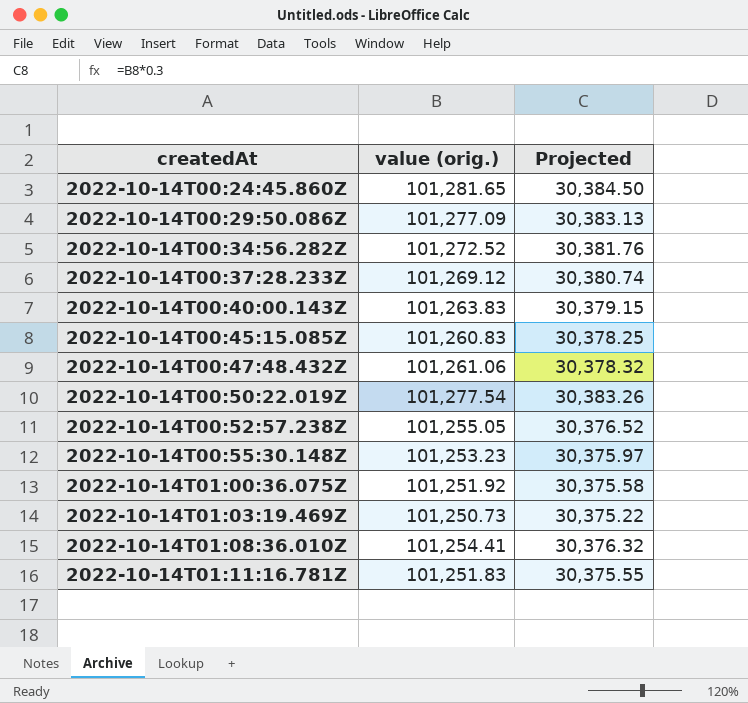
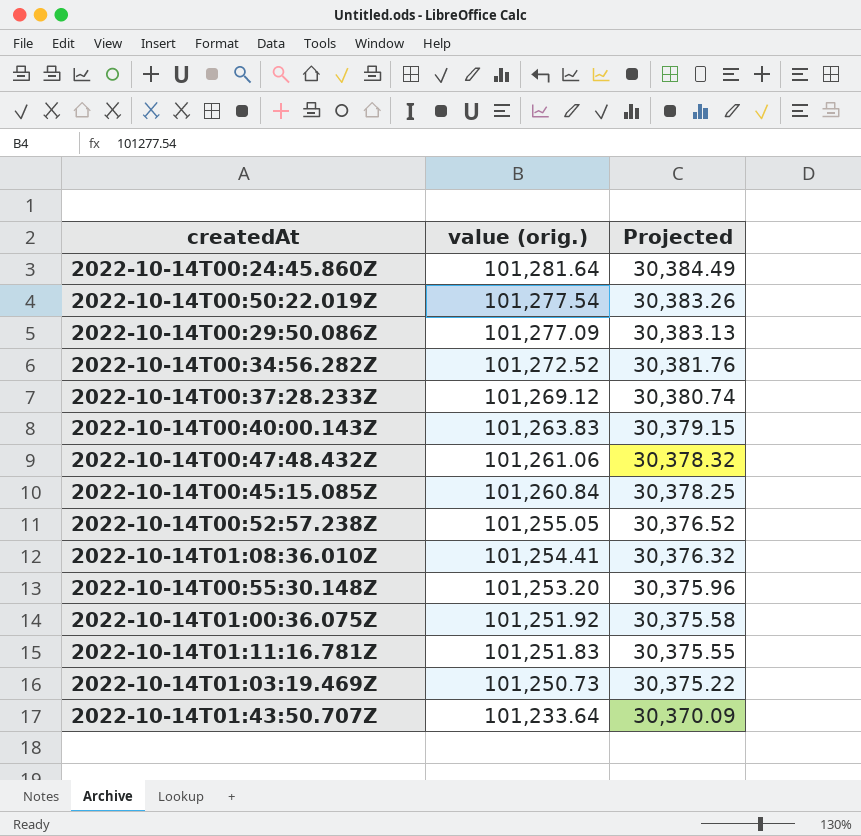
row order: createdAt ascending -> value (orig.) descending
2022-10-14T00:24:45.860Z | value (orig.): 101,281.65 -> 101,281.64
2022-10-14T00:24:45.860Z | Projected: 30,384.50 -> 30,384.49
2022-10-14T00:45:15.085Z | value (orig.): 101,260.83 -> 101,260.84
2022-10-14T00:55:30.148Z | value (orig.): 101,253.23 -> 101,253.20
2022-10-14T00:55:30.148Z | Projected: 30,375.97 -> 30,375.96
row 2022-10-14T01:43:50.707Z: none -> 101,233.64 | 30,370.09

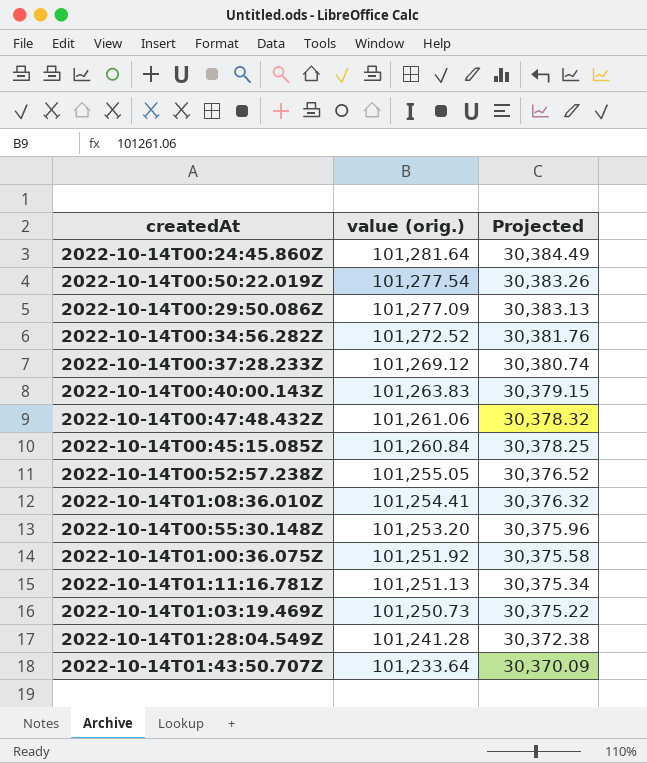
2022-10-14T01:11:16.781Z | value (orig.): 101,251.83 -> 101,251.13
2022-10-14T01:11:16.781Z | Projected: 30,375.55 -> 30,375.34
row 2022-10-14T01:28:04.549Z: none -> 101,241.28 | 30,372.38

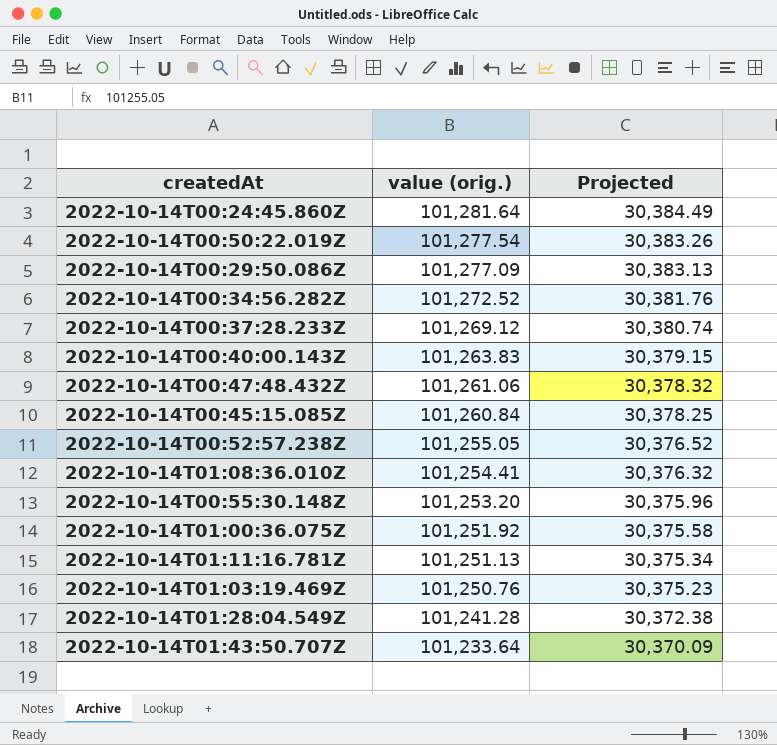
2022-10-14T01:03:19.469Z | value (orig.): 101,250.73 -> 101,250.76
2022-10-14T01:03:19.469Z | Projected: 30,375.22 -> 30,375.23

